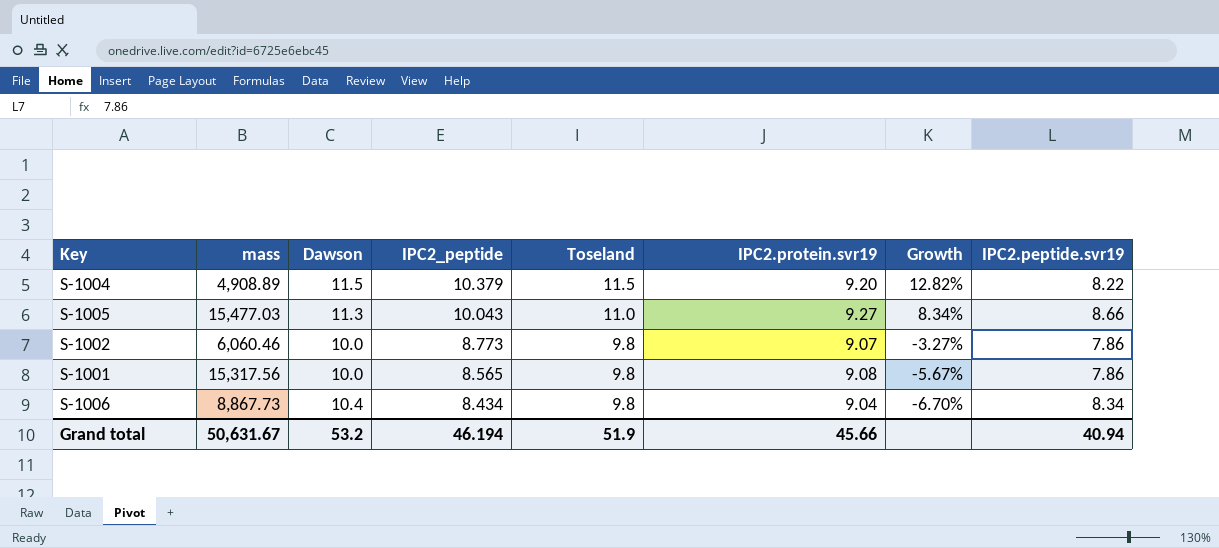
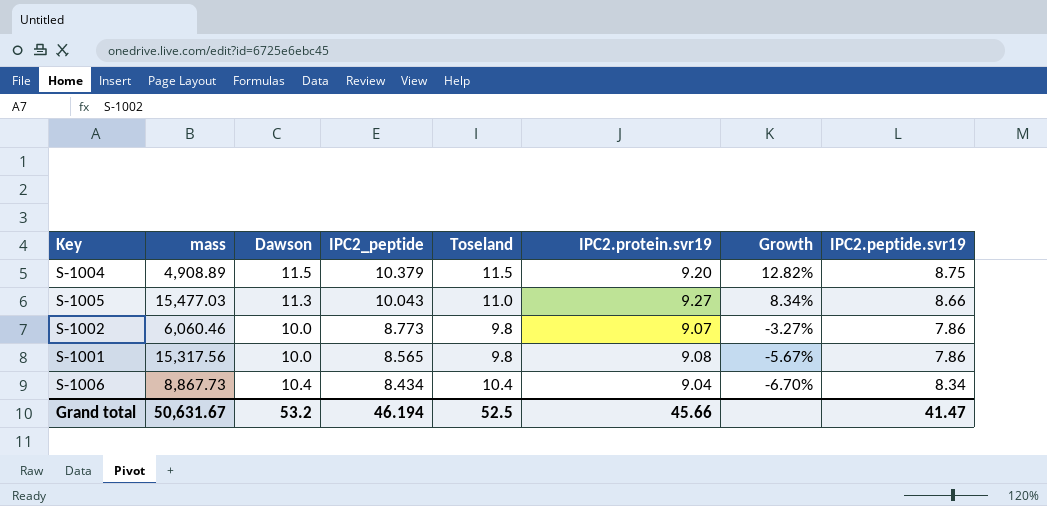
S-1004 | IPC2.peptide.svr19: 8.22 -> 8.75
S-1006 | Toseland: 9.8 -> 10.4
Grand total | Toseland: 51.9 -> 52.5
Grand total | IPC2.peptide.svr19: 40.94 -> 41.47

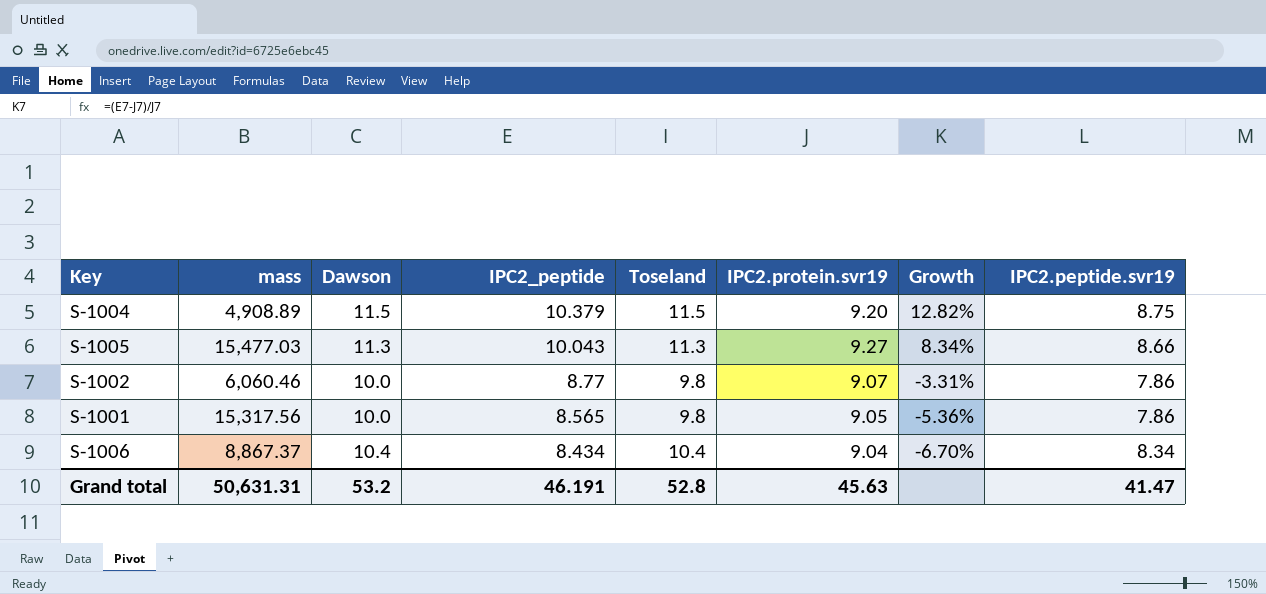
S-1005 | Toseland: 11.0 -> 11.3
S-1002 | IPC2_peptide: 8.773 -> 8.77
S-1002 | Growth: -3.27% -> -3.31%
S-1001 | IPC2.protein.svr19: 9.08 -> 9.05
S-1001 | Growth: -5.67% -> -5.36%
S-1006 | mass: 8,867.73 -> 8,867.37
Grand total | mass: 50,631.67 -> 50,631.31
Grand total | IPC2_peptide: 46.194 -> 46.191
Grand total | Toseland: 52.5 -> 52.8
Grand total | IPC2.protein.svr19: 45.66 -> 45.63

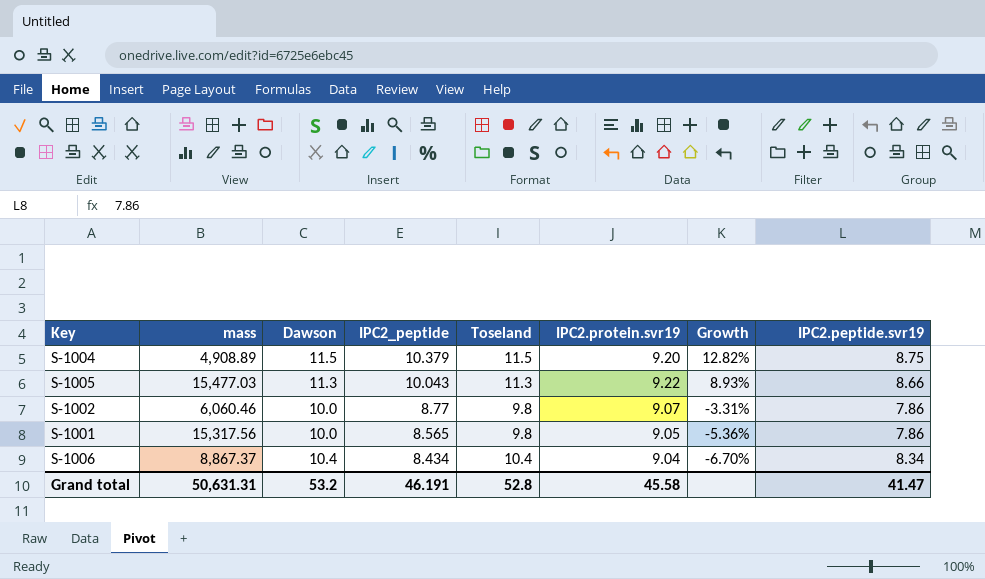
S-1005 | IPC2.protein.svr19: 9.27 -> 9.22
S-1005 | Growth: 8.34% -> 8.93%
Grand total | IPC2.protein.svr19: 45.63 -> 45.58

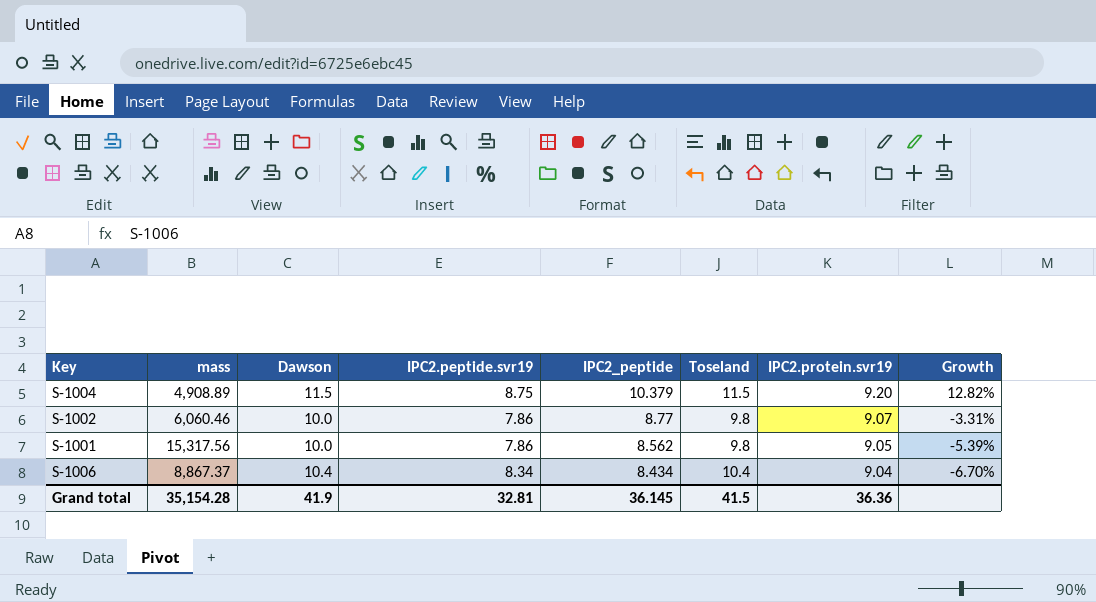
column IPC2.peptide.svr19 | position: 8 -> 4
row S-1005: 15,477.03 | 11.3 | 10.043 | 11.3 | 9.22 | 8.93% | 8.66 -> none
S-1001 | IPC2_peptide: 8.565 -> 8.562
S-1001 | Growth: -5.36% -> -5.39%
Grand total | mass: 50,631.31 -> 35,154.28
Grand total | Dawson: 53.2 -> 41.9
Grand total | IPC2.peptide.svr19: 41.47 -> 32.81
Grand total | IPC2_peptide: 46.191 -> 36.145
Grand total | Toseland: 52.8 -> 41.5
Grand total | IPC2.protein.svr19: 45.58 -> 36.36

